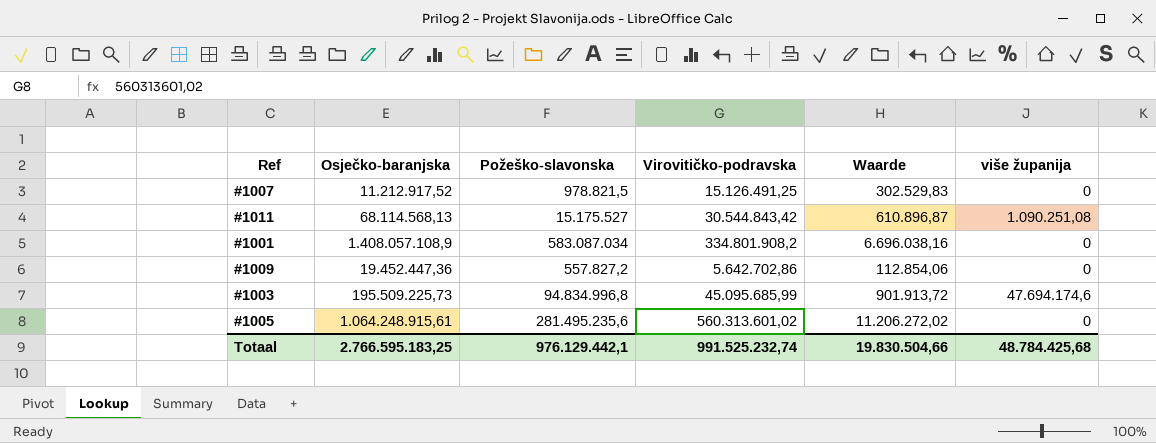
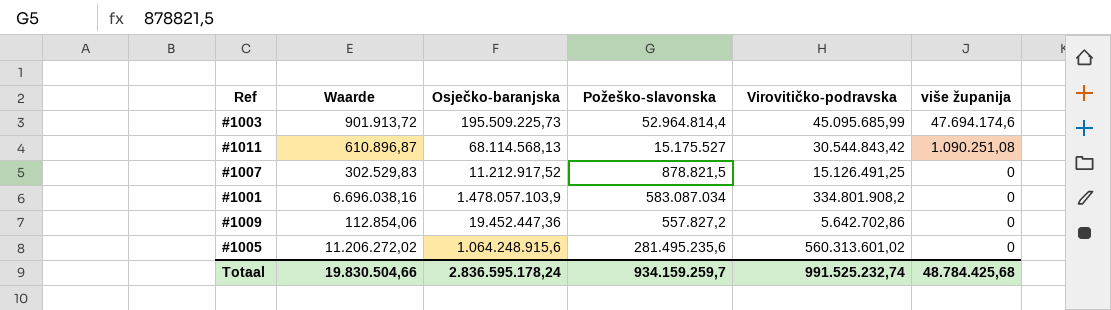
row order: none -> više županija descending
column Waarde | position: 5 -> 2
#1003 | Požeško-slavonska: 94.834.996,8 -> 52.964.814,4
#1007 | Požeško-slavonska: 978.821,5 -> 878.821,5
#1001 | Osječko-baranjska: 1.408.057.108,9 -> 1.478.057.103,9
#1005 | Osječko-baranjska: 1.064.248.915,61 -> 1.064.248.915,6
Totaal | Osječko-baranjska: 2.766.595.183,25 -> 2.836.595.178,24
Totaal | Požeško-slavonska: 976.129.442,1 -> 934.159.259,7

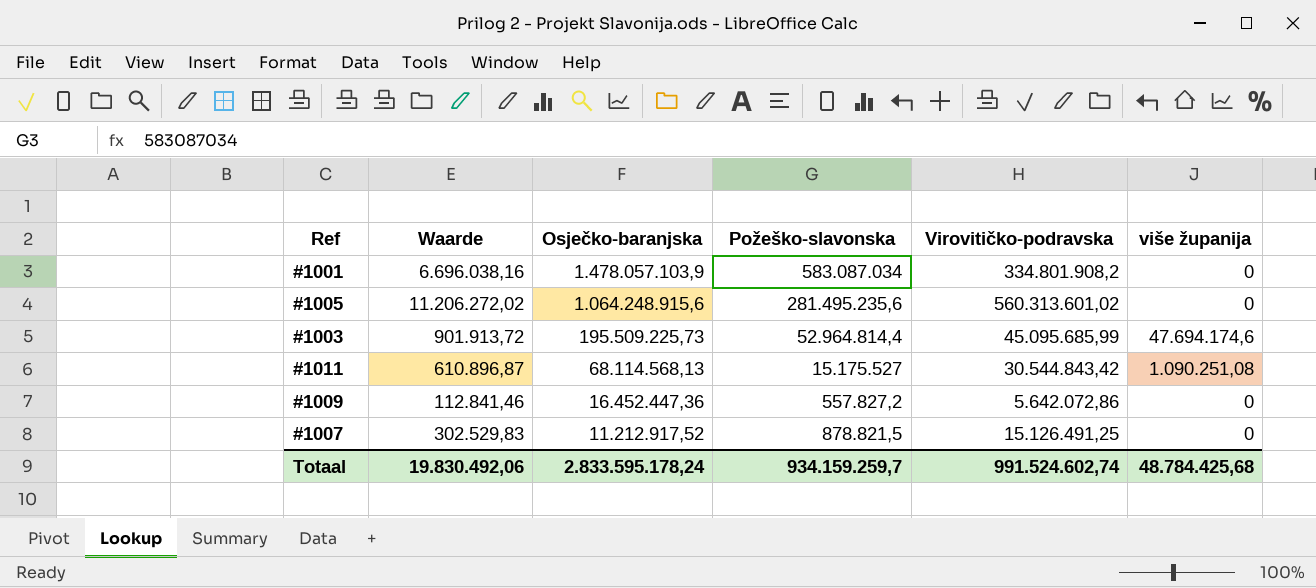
row order: više županija descending -> Osječko-baranjska descending
#1009 | Waarde: 112.854,06 -> 112.841,46
#1009 | Osječko-baranjska: 19.452.447,36 -> 16.452.447,36
#1009 | Virovitičko-podravska: 5.642.702,86 -> 5.642.072,86
Totaal | Waarde: 19.830.504,66 -> 19.830.492,06
Totaal | Osječko-baranjska: 2.836.595.178,24 -> 2.833.595.178,24
Totaal | Virovitičko-podravska: 991.525.232,74 -> 991.524.602,74

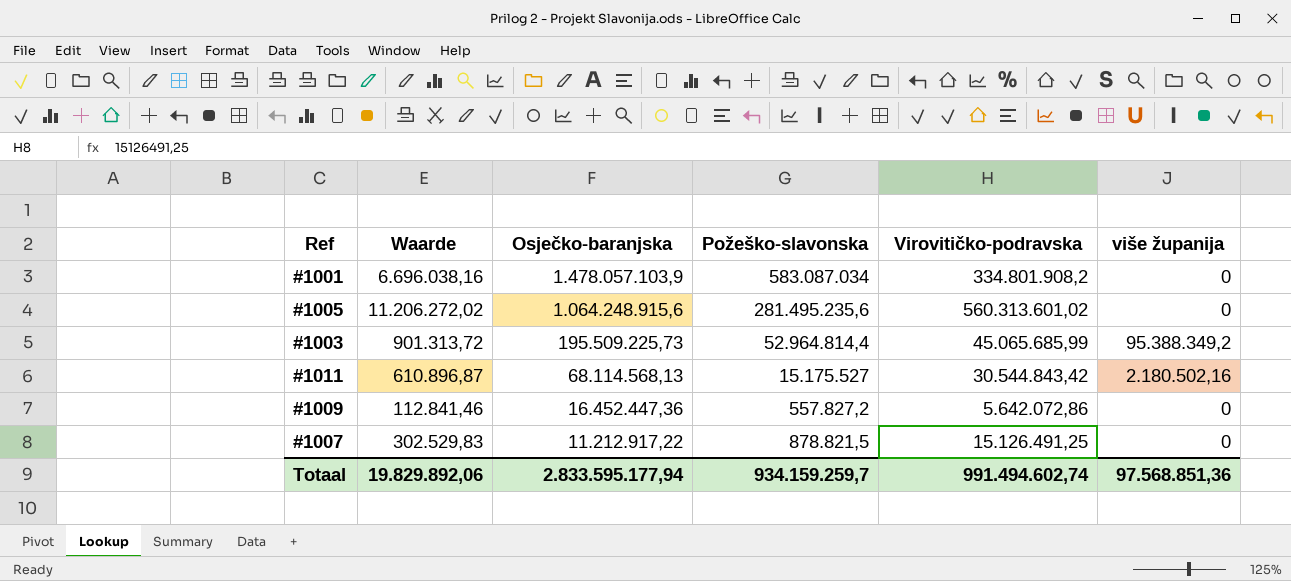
#1003 | Waarde: 901.913,72 -> 901.313,72
#1003 | Virovitičko-podravska: 45.095.685,99 -> 45.065.685,99
#1003 | više županija: 47.694.174,6 -> 95.388.349,2
#1011 | više županija: 1.090.251,08 -> 2.180.502,16
#1007 | Osječko-baranjska: 11.212.917,52 -> 11.212.917,22
Totaal | Waarde: 19.830.492,06 -> 19.829.892,06
Totaal | Osječko-baranjska: 2.833.595.178,24 -> 2.833.595.177,94
Totaal | Virovitičko-podravska: 991.524.602,74 -> 991.494.602,74
Totaal | više županija: 48.784.425,68 -> 97.568.851,36

